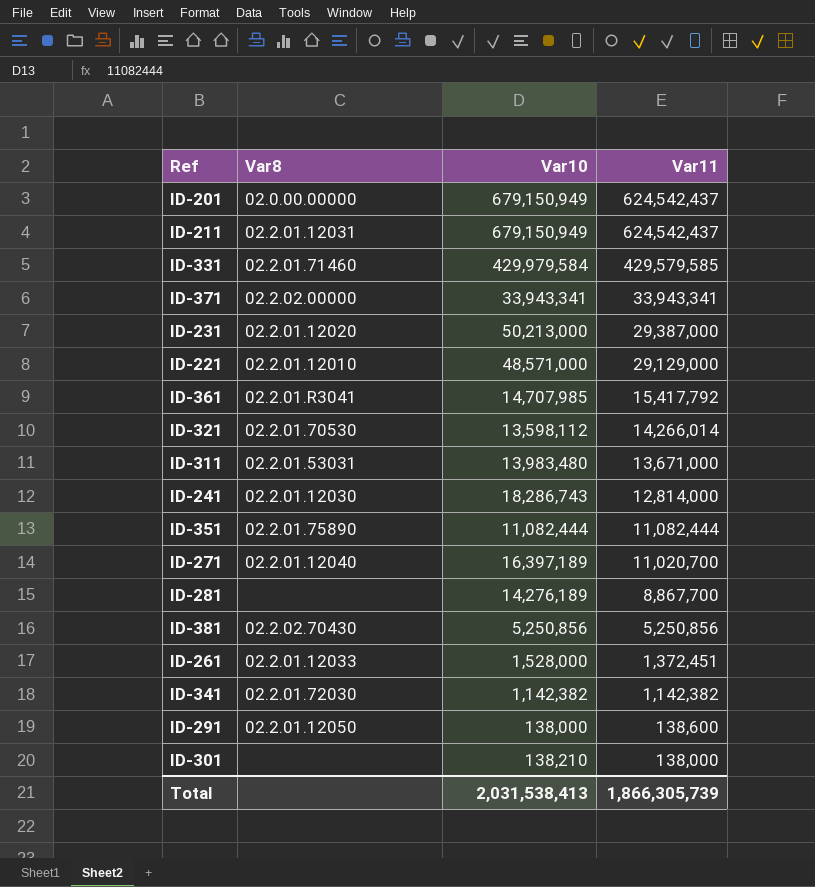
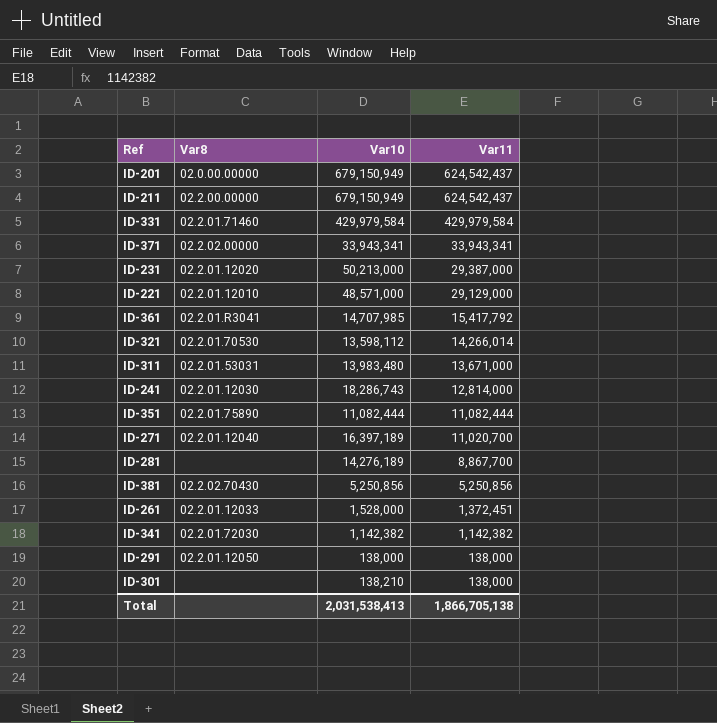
ID-211 | Var8: 02.2.01.12031 -> 02.2.00.00000
ID-331 | Var11: 429,579,585 -> 429,979,584
ID-291 | Var11: 138,600 -> 138,000
Total | Var11: 1,866,305,739 -> 1,866,705,138

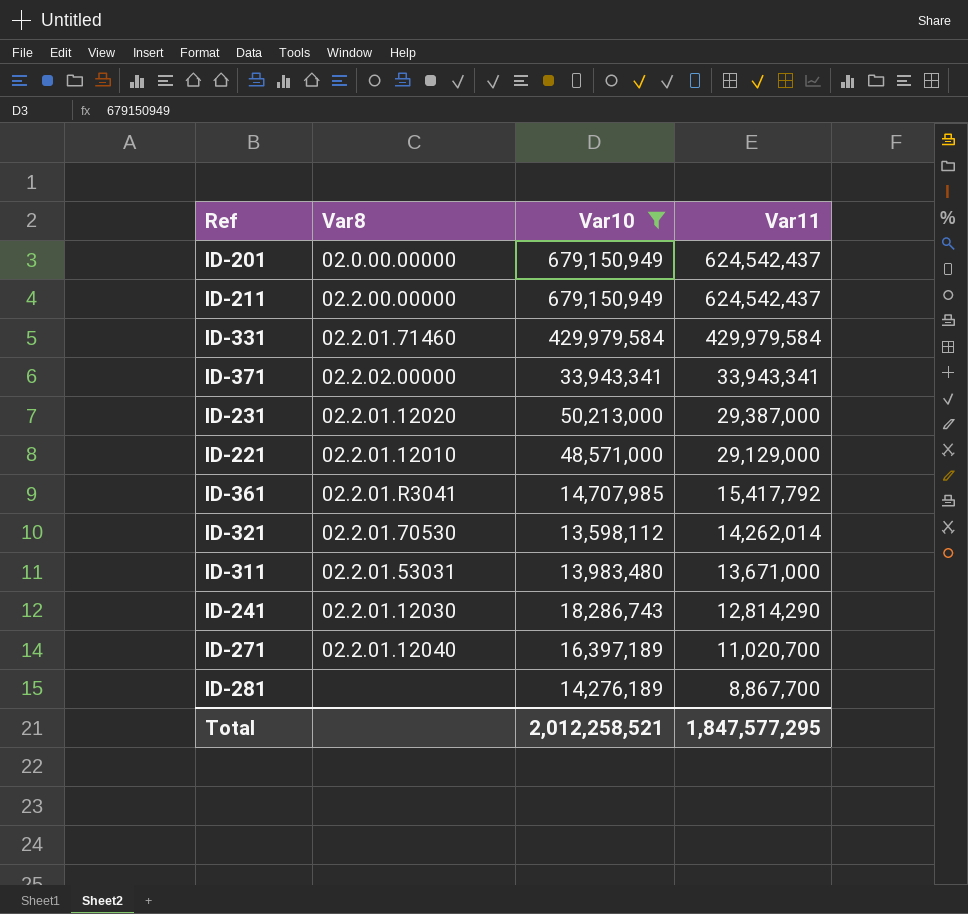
filter: none -> Var10 >= 13,598,112
ID-321 | Var11: 14,266,014 -> 14,262,014
ID-241 | Var11: 12,814,000 -> 12,814,290
Total | Var10: 2,031,538,413 -> 2,012,258,521
Total | Var11: 1,866,705,138 -> 1,847,577,295

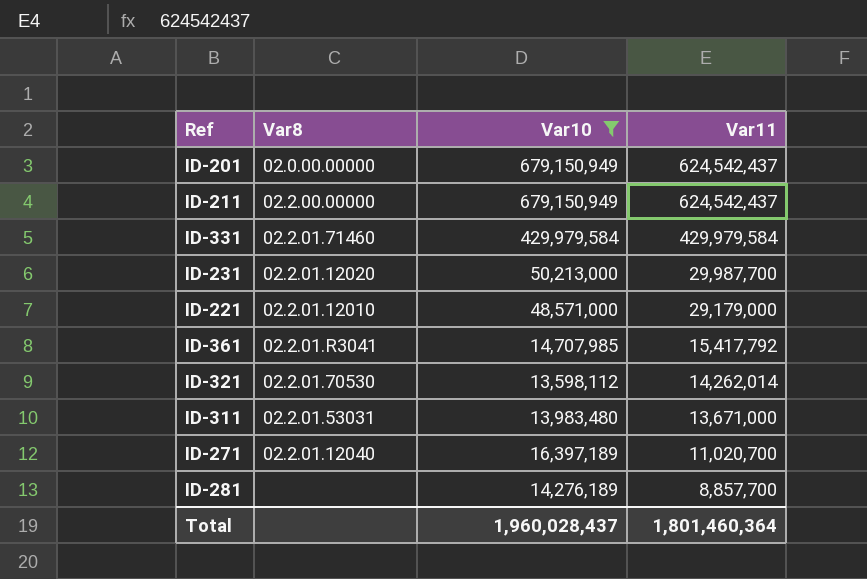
row ID-371: 02.2.02.00000 | 33,943,341 | 33,943,341 -> none
row ID-241: 02.2.01.12030 | 18,286,743 | 12,814,290 -> none
ID-231 | Var11: 29,387,000 -> 29,987,700
ID-221 | Var11: 29,129,000 -> 29,179,000
ID-281 | Var11: 8,867,700 -> 8,857,700
Total | Var10: 2,012,258,521 -> 1,960,028,437
Total | Var11: 1,847,577,295 -> 1,801,460,364

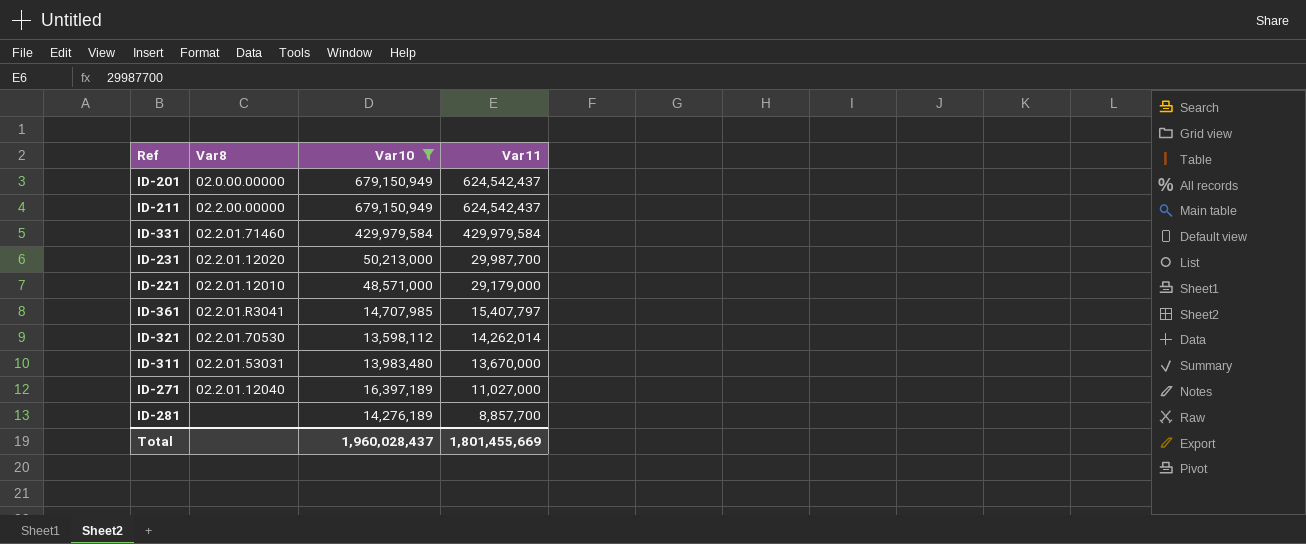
ID-361 | Var11: 15,417,792 -> 15,407,797
ID-311 | Var11: 13,671,000 -> 13,670,000
ID-271 | Var11: 11,020,700 -> 11,027,000
Total | Var11: 1,801,460,364 -> 1,801,455,669

